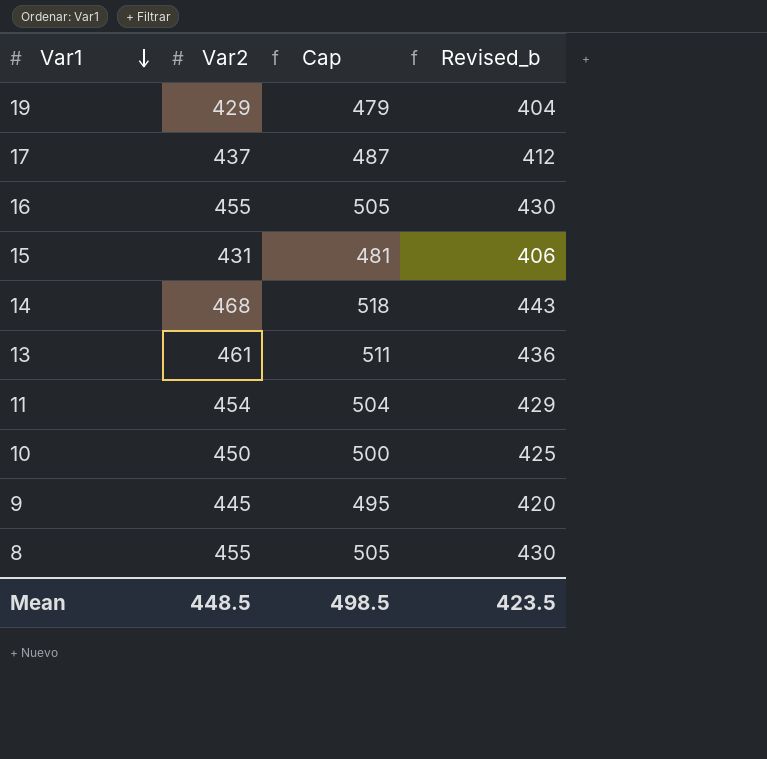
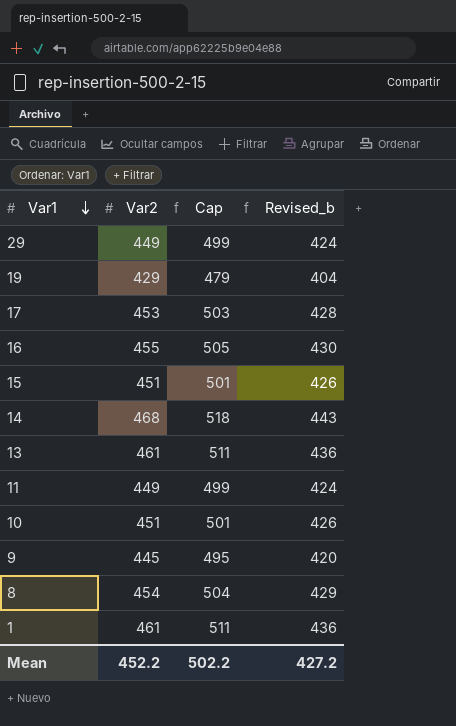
row 29: none -> 449 | 499 | 424
17 | Var2: 437 -> 453
17 | Cap: 487 -> 503
17 | Revised_b: 412 -> 428
15 | Var2: 431 -> 451
15 | Cap: 481 -> 501
15 | Revised_b: 406 -> 426
11 | Var2: 454 -> 449
11 | Cap: 504 -> 499
11 | Revised_b: 429 -> 424
10 | Var2: 450 -> 451
10 | Cap: 500 -> 501
10 | Revised_b: 425 -> 426
8 | Var2: 455 -> 454
8 | Cap: 505 -> 504
8 | Revised_b: 430 -> 429
row 1: none -> 461 | 511 | 436
Mean | Var2: 448.5 -> 452.2
Mean | Cap: 498.5 -> 502.2
Mean | Revised_b: 423.5 -> 427.2

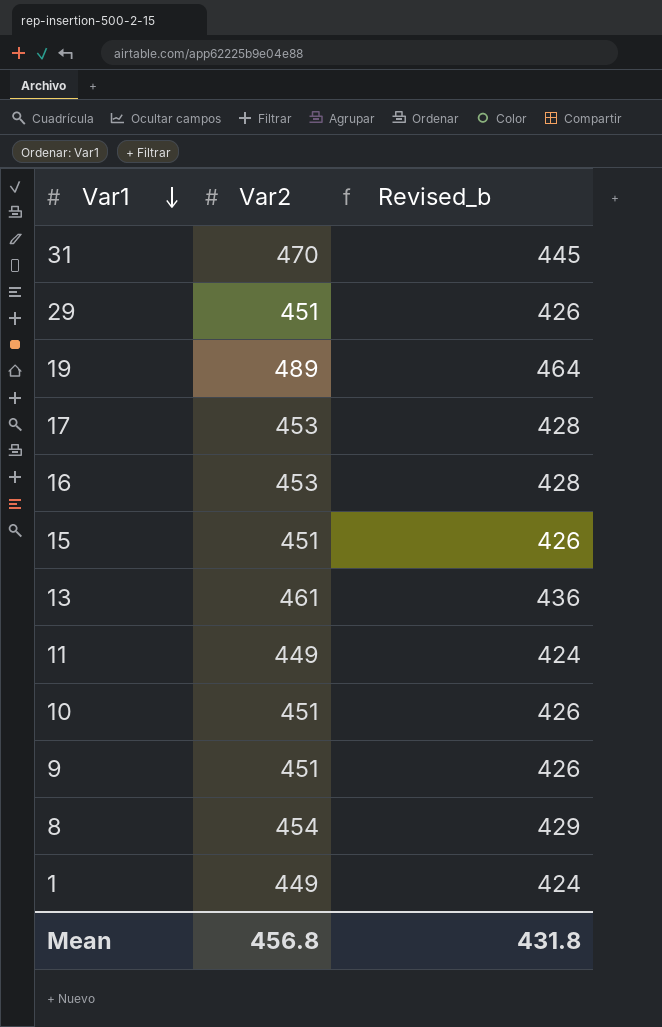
column Cap | formula: [Var2] + 50 -> none
row 14: 468 | 518 | 443 -> none
row 31: none -> 470 | 445
29 | Var2: 449 -> 451
29 | Revised_b: 424 -> 426
19 | Var2: 429 -> 489
19 | Revised_b: 404 -> 464
16 | Var2: 455 -> 453
16 | Revised_b: 430 -> 428
9 | Var2: 445 -> 451
9 | Revised_b: 420 -> 426
1 | Var2: 461 -> 449
1 | Revised_b: 436 -> 424
Mean | Var2: 452.2 -> 456.8
Mean | Revised_b: 427.2 -> 431.8

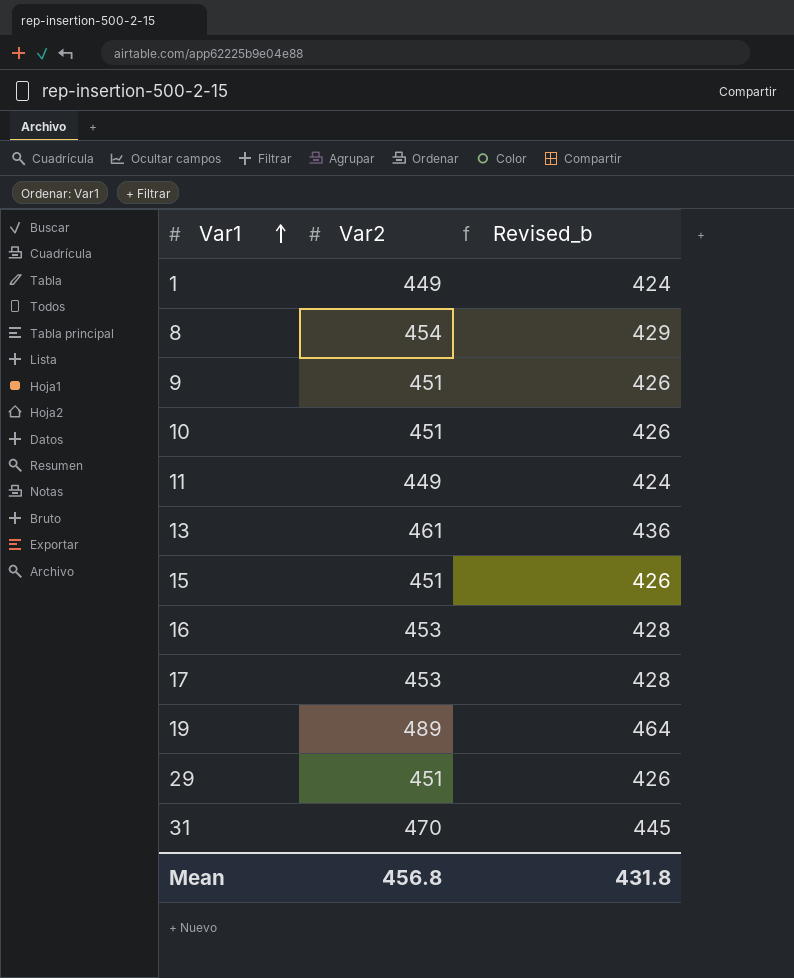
row order: Var1 descending -> Var1 ascending

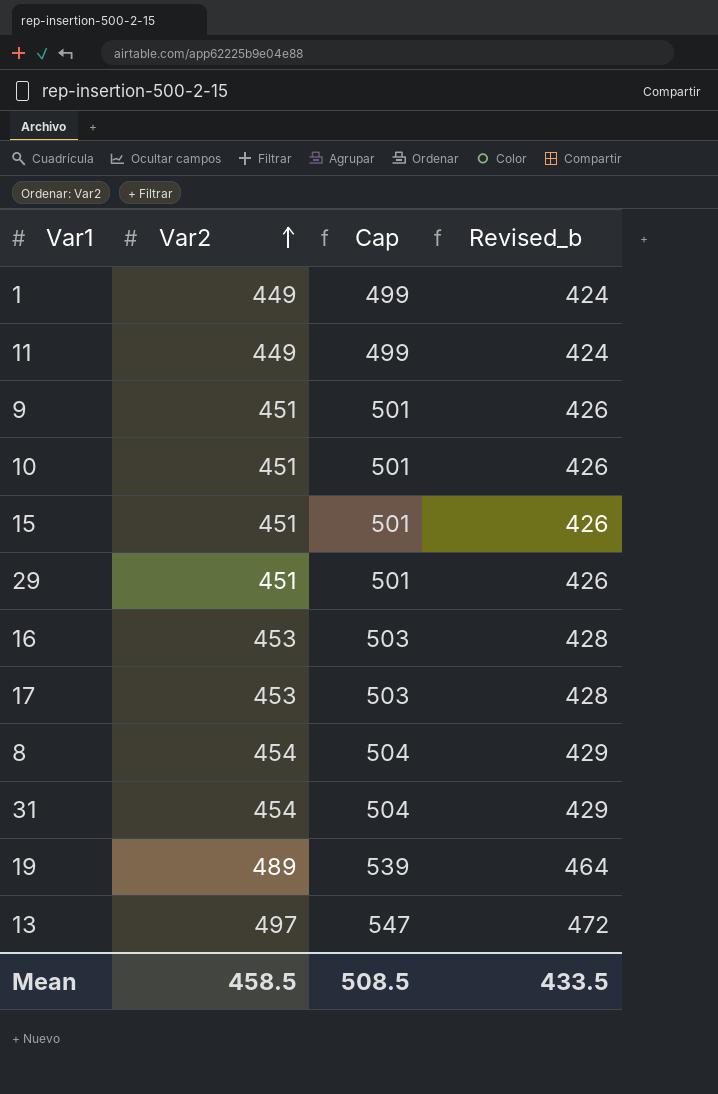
row order: Var1 ascending -> Var2 ascending
column Cap | formula: none -> [Var2] + 50
31 | Var2: 470 -> 454
31 | Revised_b: 445 -> 429
13 | Var2: 461 -> 497
13 | Revised_b: 436 -> 472
Mean | Var2: 456.8 -> 458.5
Mean | Revised_b: 431.8 -> 433.5

